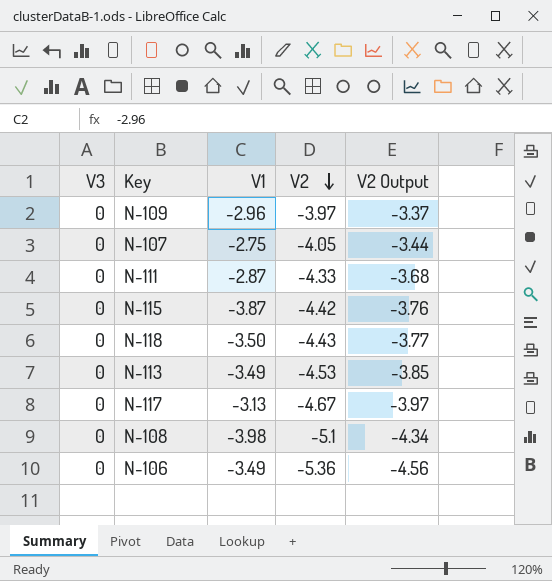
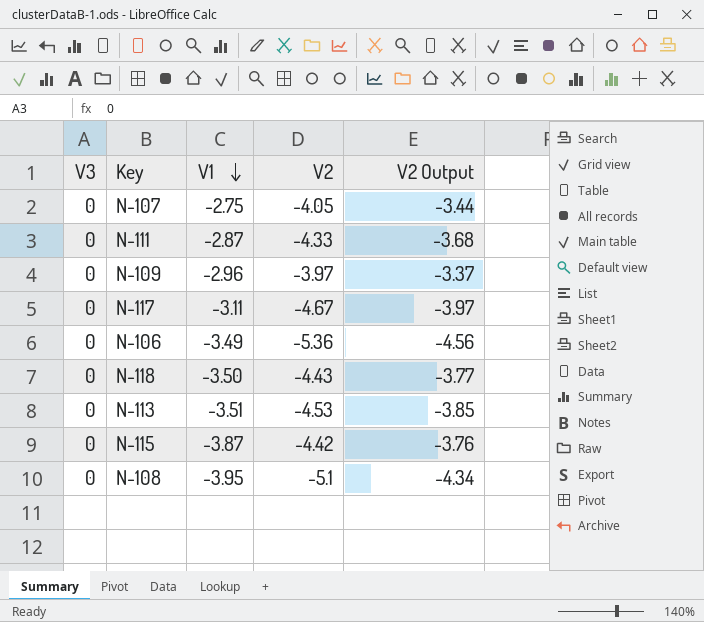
row order: V2 descending -> V1 descending
N-117 | V1: -3.13 -> -3.11
N-113 | V1: -3.49 -> -3.51
N-108 | V1: -3.98 -> -3.95

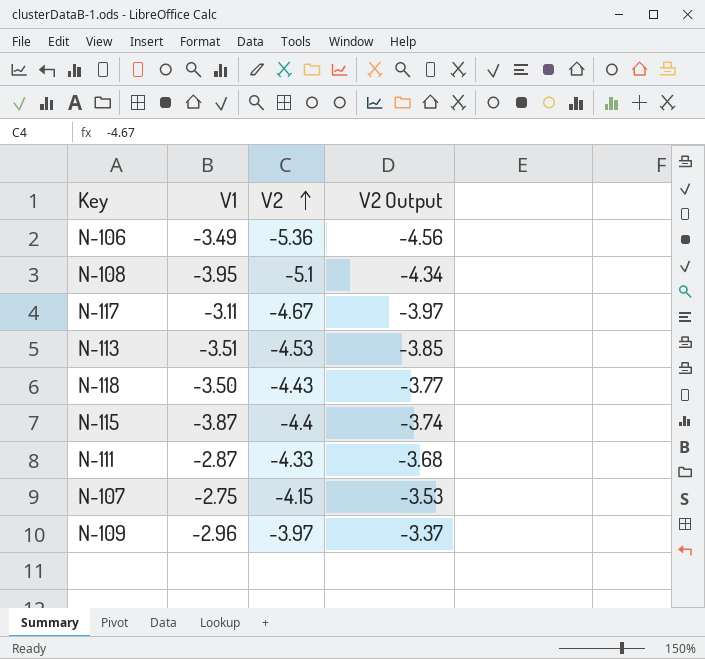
row order: V1 descending -> V2 ascending
column V3 | position: 1 -> none
N-115 | V2: -4.42 -> -4.4
N-115 | V2 Output: -3.76 -> -3.74
N-107 | V2: -4.05 -> -4.15
N-107 | V2 Output: -3.44 -> -3.53

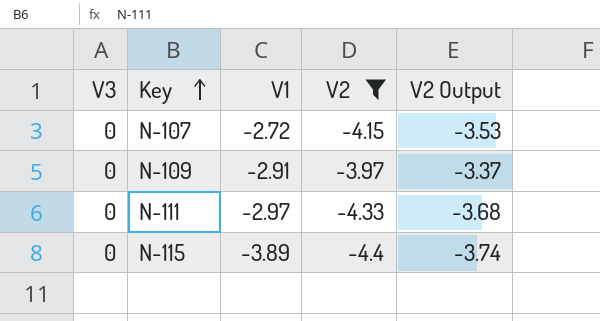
filter: none -> V2 >= -4.4
row order: V2 ascending -> Key ascending
column V3 | position: none -> 1
N-107 | V1: -2.75 -> -2.72
N-109 | V1: -2.96 -> -2.91
N-111 | V1: -2.87 -> -2.97
N-115 | V1: -3.87 -> -3.89

